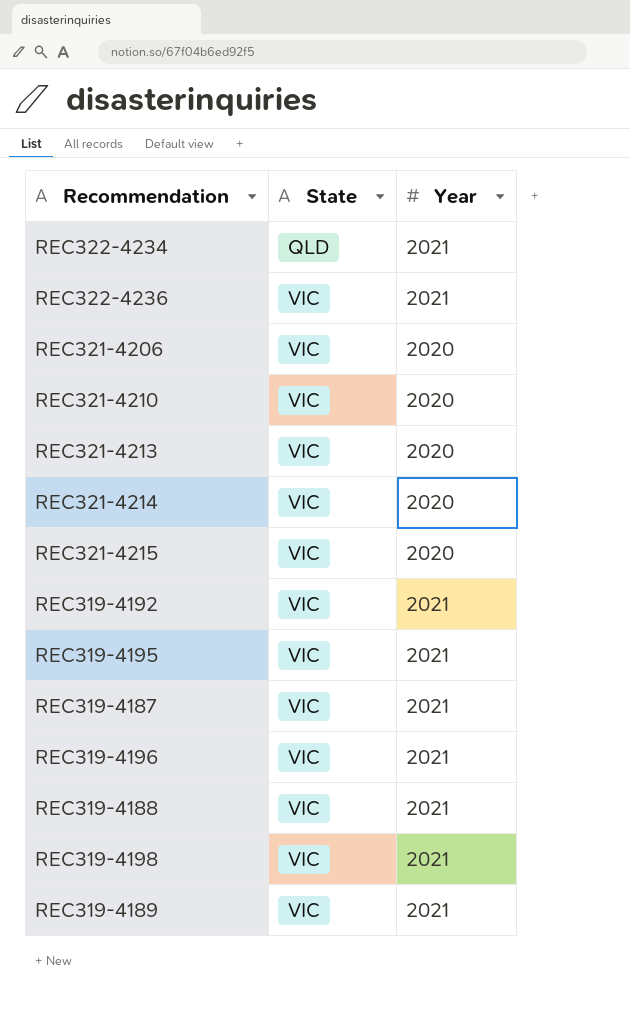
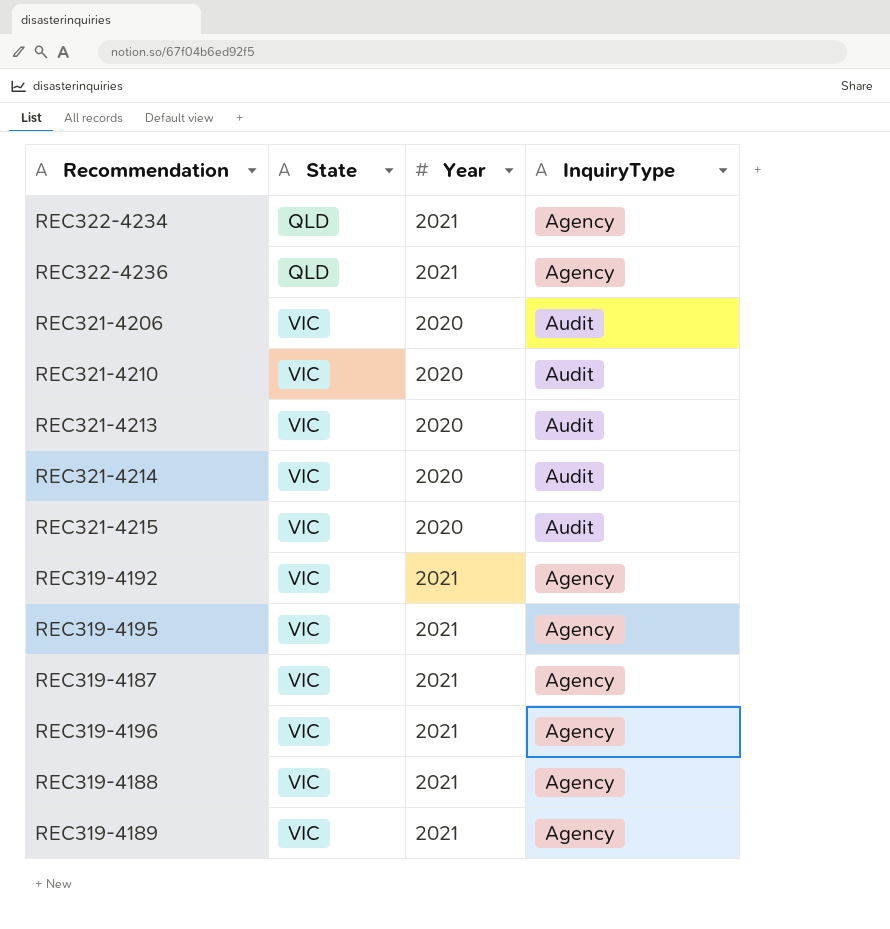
column InquiryType | position: none -> 4
row REC319-4198: VIC | 2021 -> none
REC322-4236 | State: VIC -> QLD

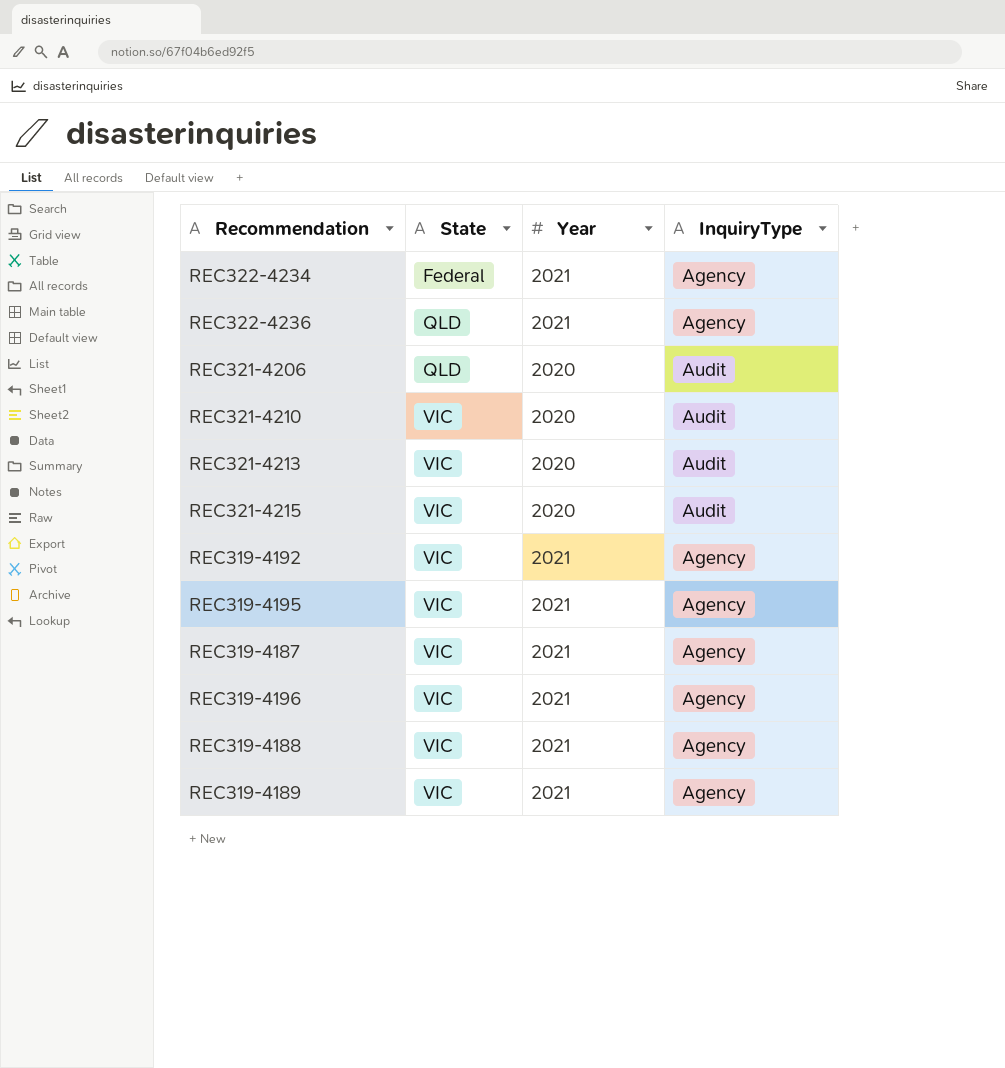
row REC321-4214: VIC | 2020 | Audit -> none
REC322-4234 | State: QLD -> Federal
REC321-4206 | State: VIC -> QLD

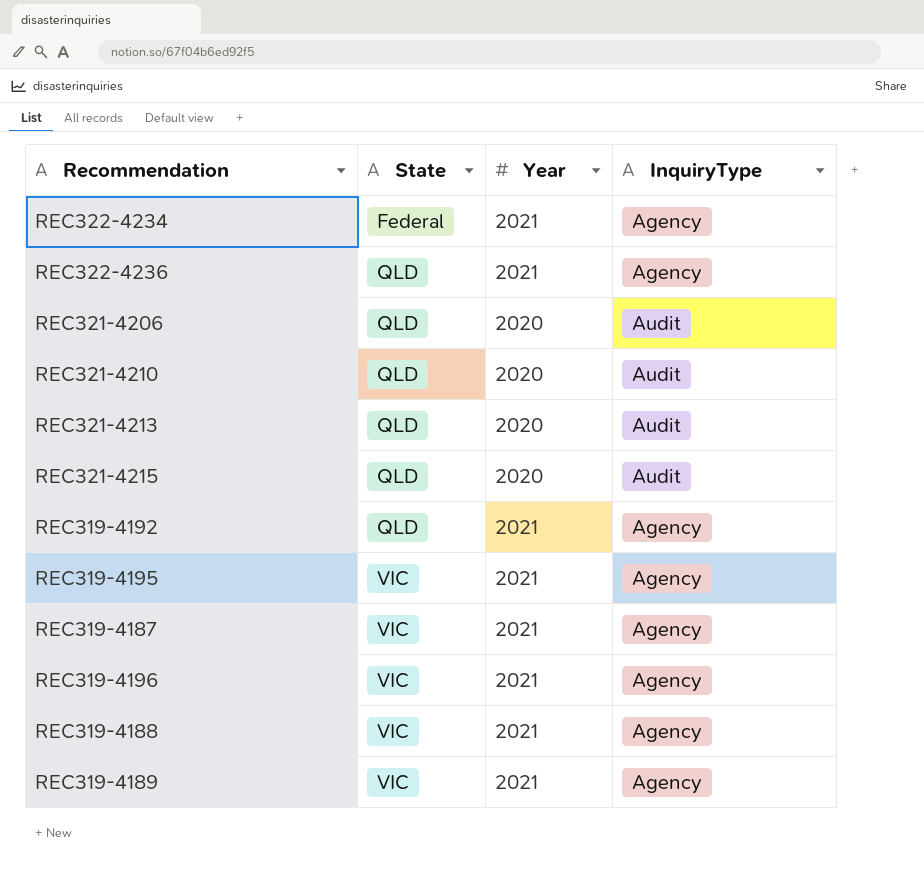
REC321-4210 | State: VIC -> QLD
REC321-4213 | State: VIC -> QLD
REC321-4215 | State: VIC -> QLD
REC319-4192 | State: VIC -> QLD

